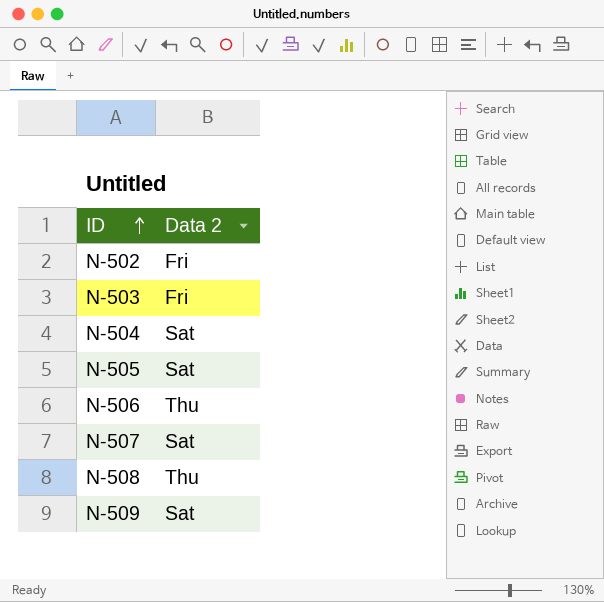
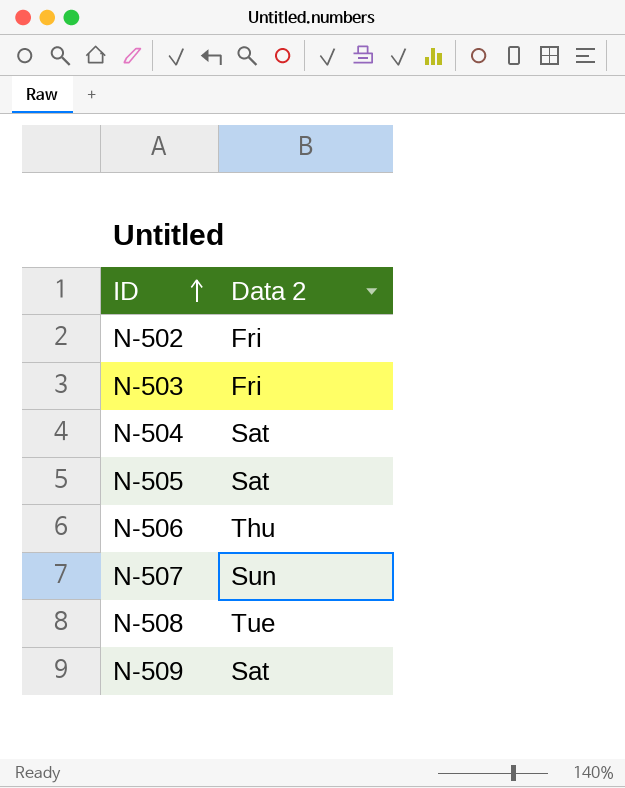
N-507 | Data 2: Sat -> Sun
N-508 | Data 2: Thu -> Tue

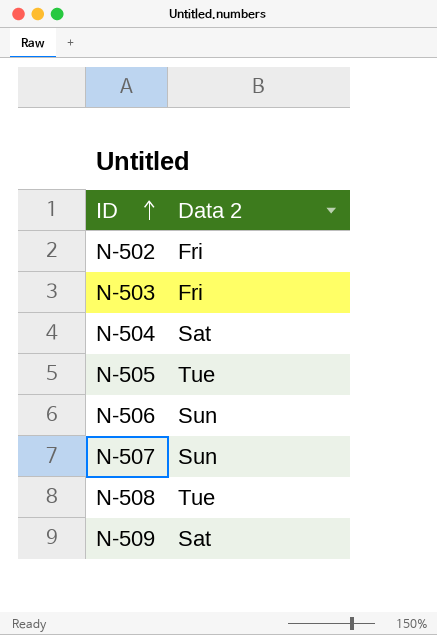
N-505 | Data 2: Sat -> Tue
N-506 | Data 2: Thu -> Sun

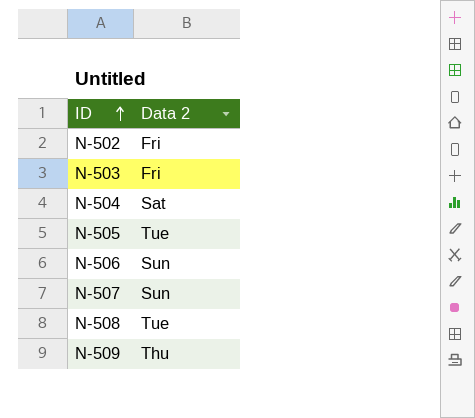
N-509 | Data 2: Sat -> Thu

